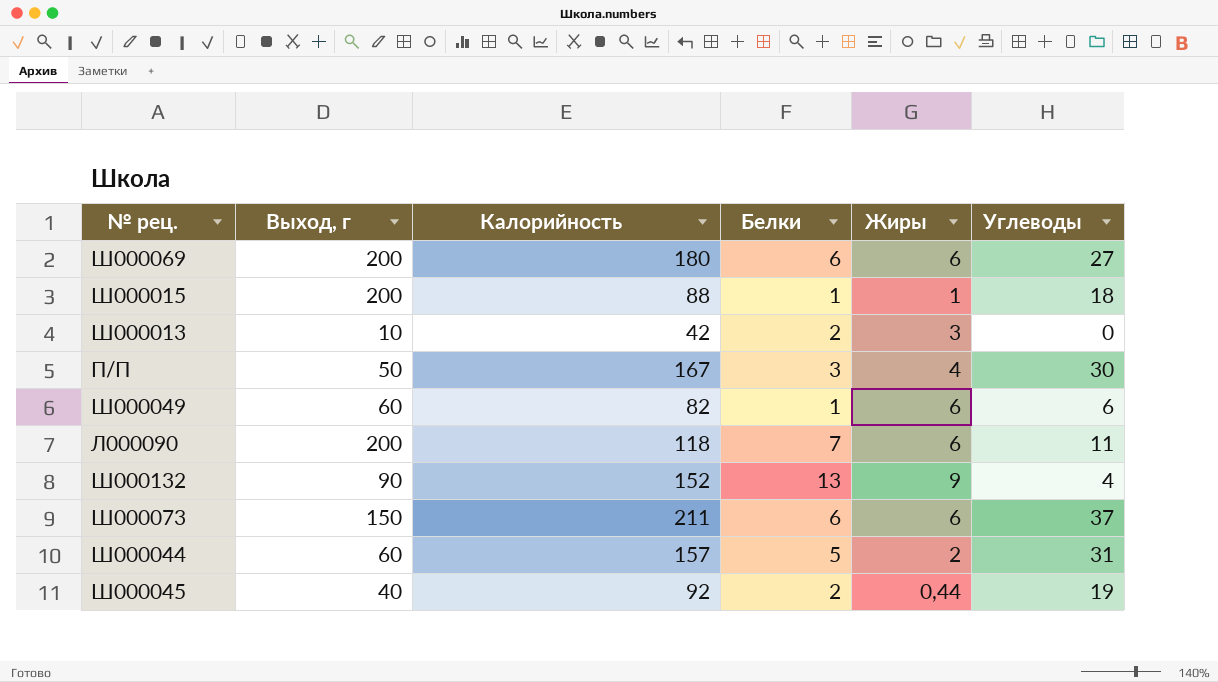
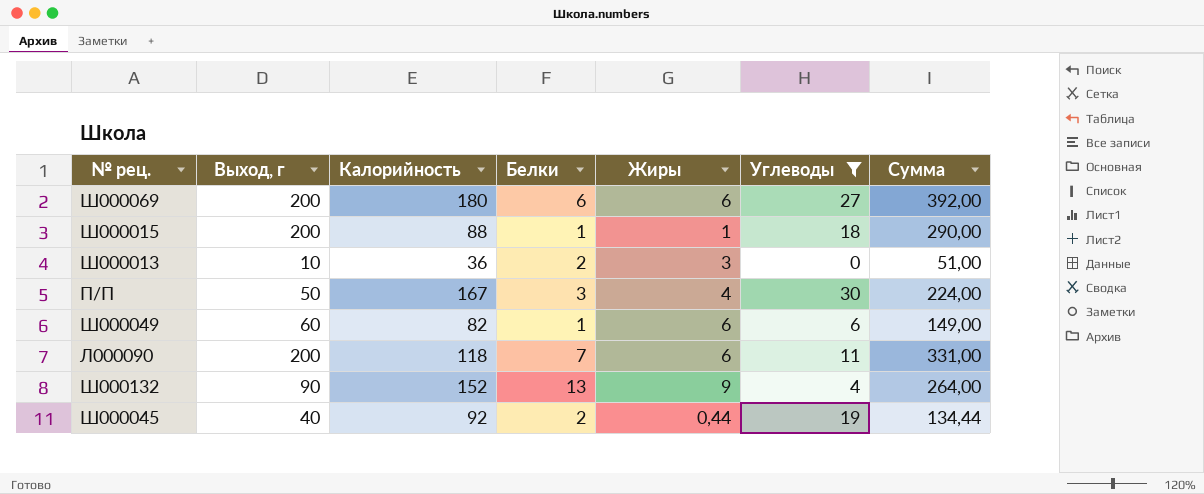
filter: none -> Углеводы <= 30
column Сумма | formula: none -> [Выход, г] + [Калорийность] + [Белки] + [Жиры]
Ш000013 | Калорийность: 42 -> 36

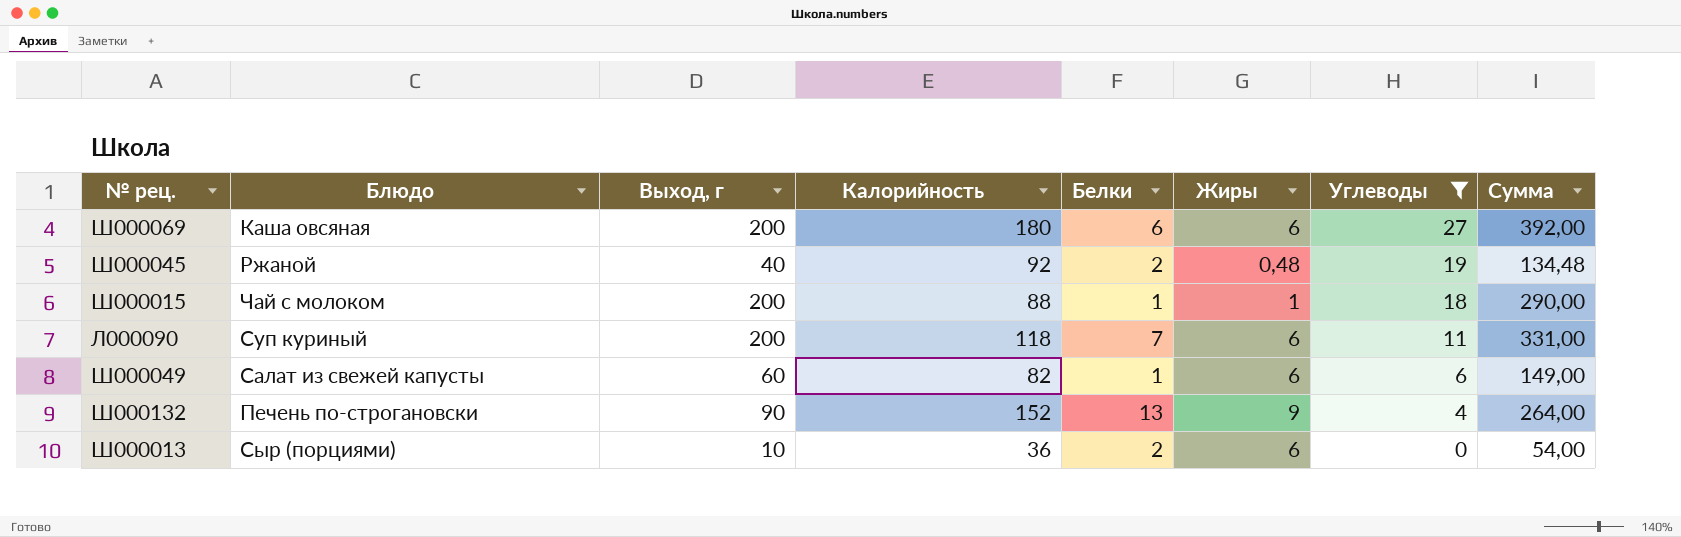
row order: none -> Углеводы descending
column Блюдо | position: none -> 2
row П/П: 50 | 167 | 3 | 4 | 30 | 224,00 -> none
Ш000045 | Жиры: 0,44 -> 0,48
Ш000045 | Сумма: 134,44 -> 134,48
Ш000013 | Жиры: 3 -> 6
Ш000013 | Сумма: 51,00 -> 54,00

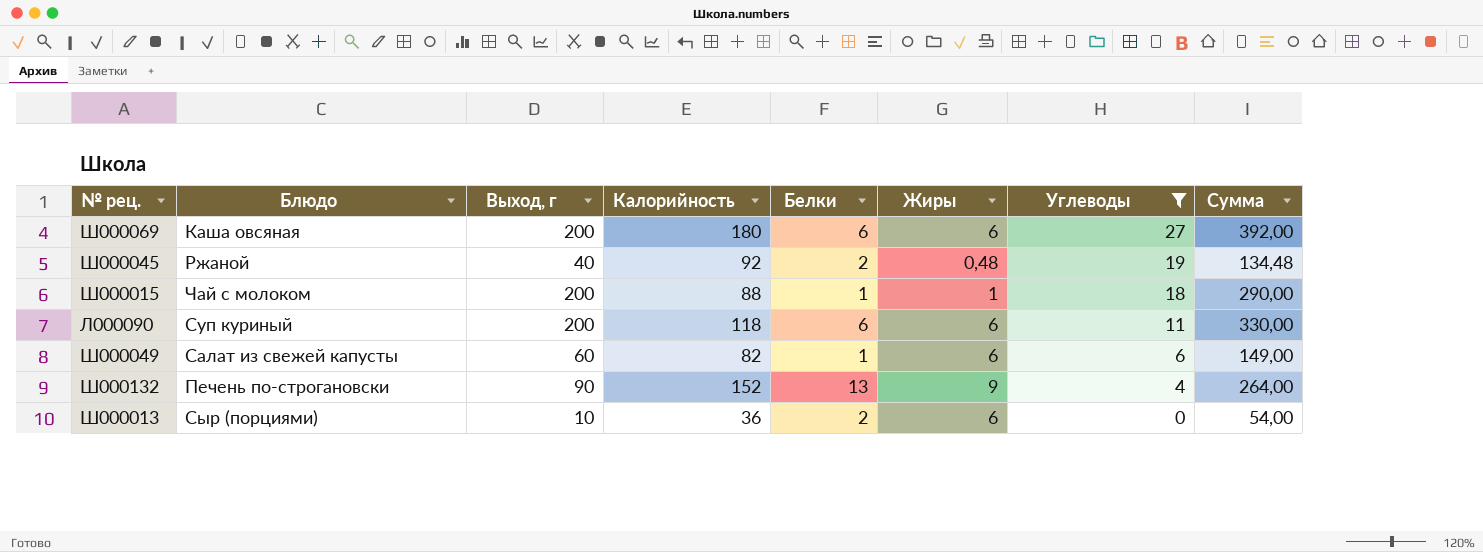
Л000090 | Белки: 7 -> 6
Л000090 | Сумма: 331,00 -> 330,00

